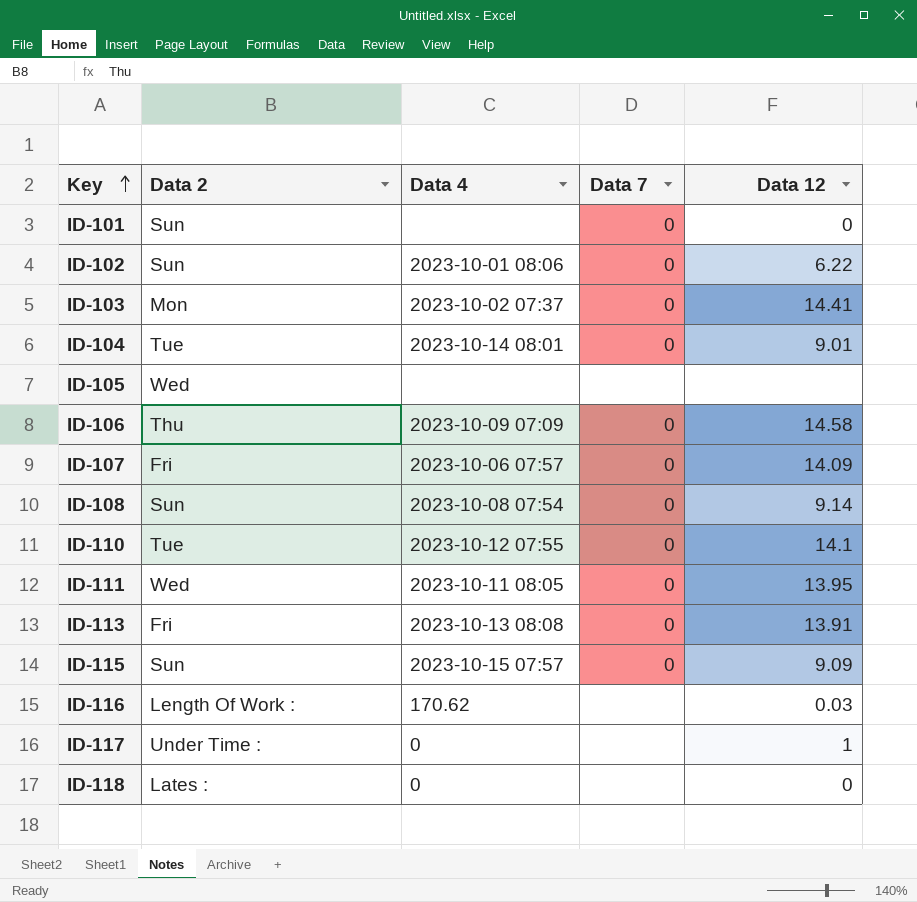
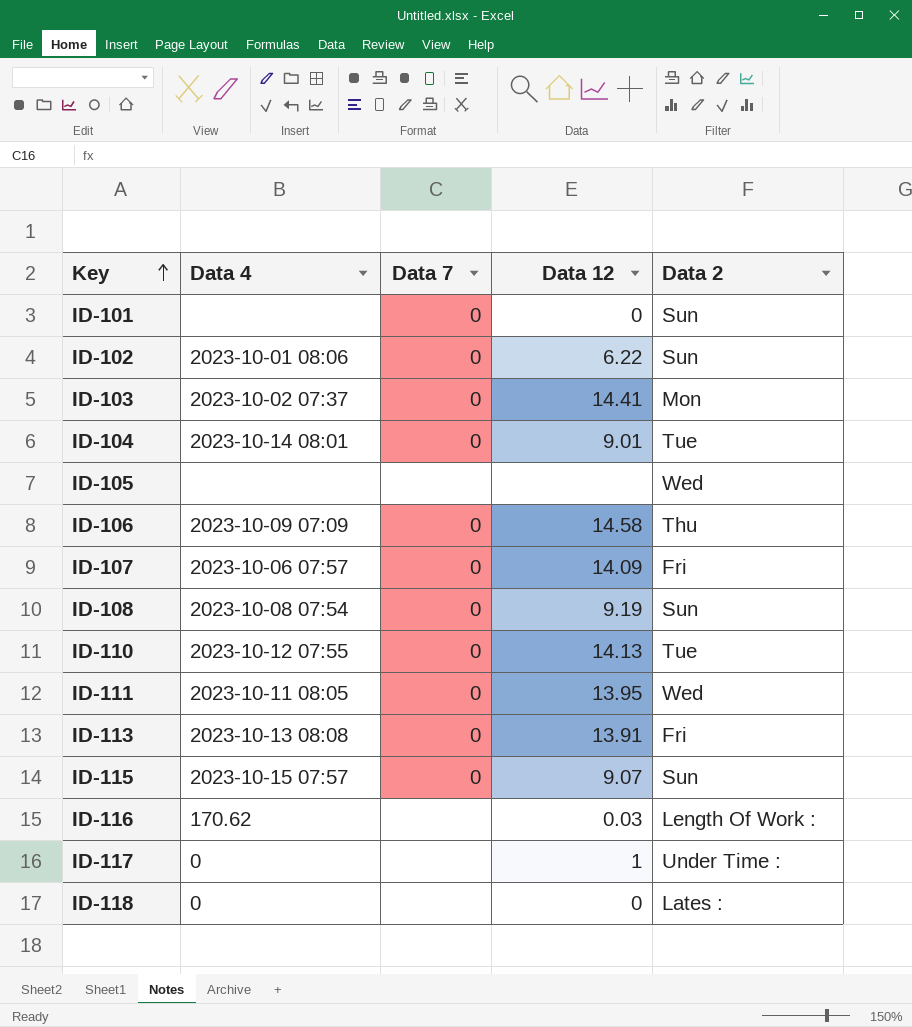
column Data 2 | position: 2 -> 5
ID-108 | Data 12: 9.14 -> 9.19
ID-110 | Data 12: 14.1 -> 14.13
ID-115 | Data 12: 9.09 -> 9.07

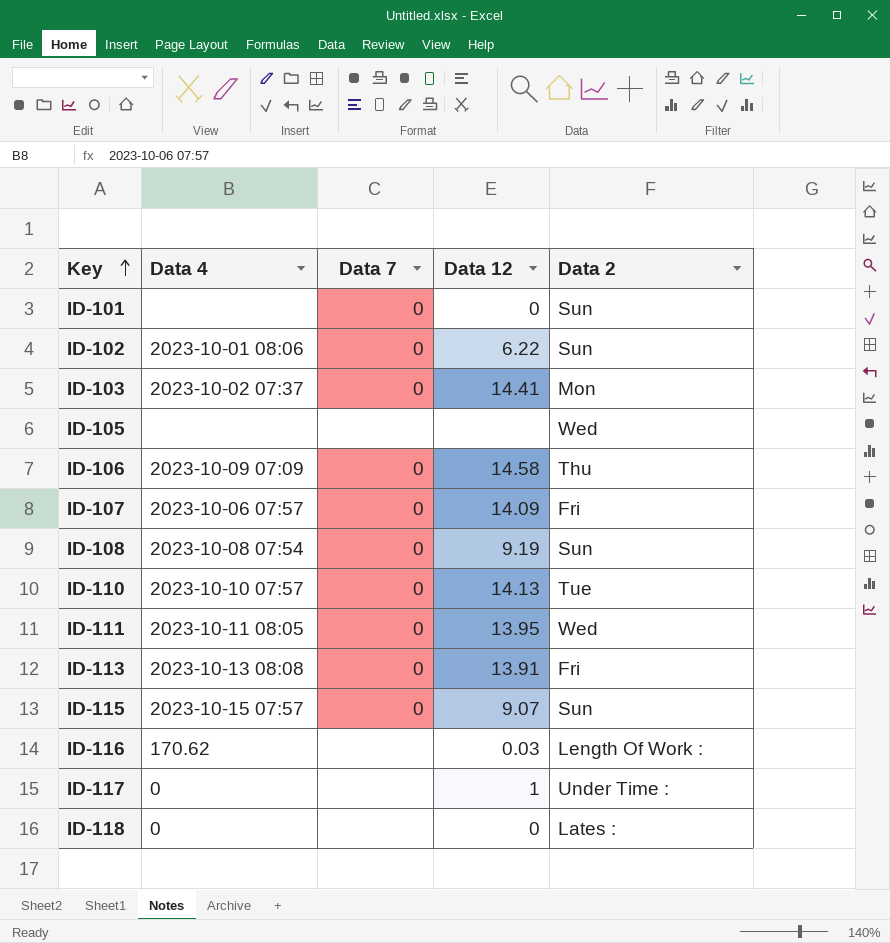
row ID-104: 2023-10-14 08:01 | 0 | 9.01 | Tue -> none
ID-110 | Data 4: 2023-10-12 07:55 -> 2023-10-10 07:57

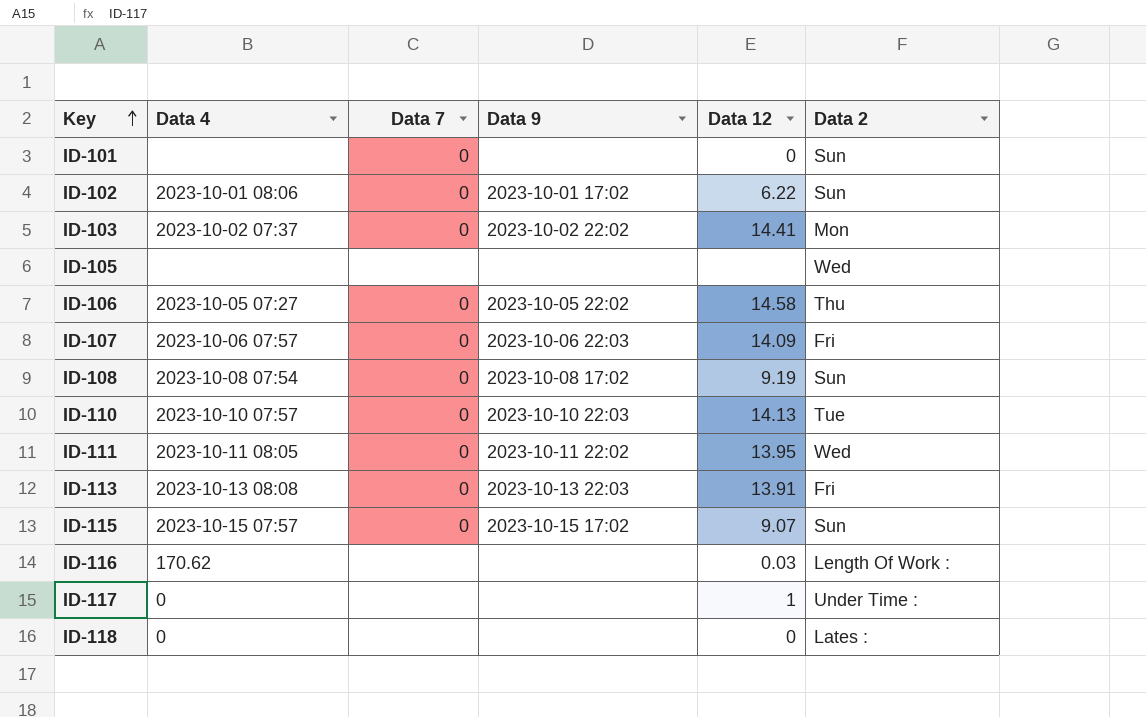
column Data 9 | position: none -> 4
ID-106 | Data 4: 2023-10-09 07:09 -> 2023-10-05 07:27

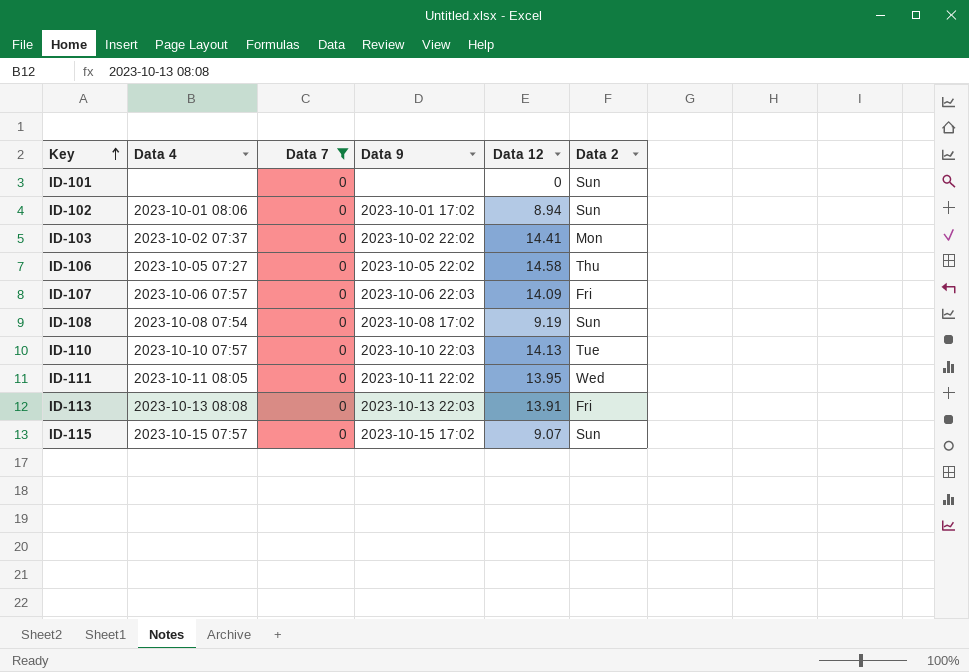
filter: none -> Data 7 = 0
ID-102 | Data 12: 6.22 -> 8.94

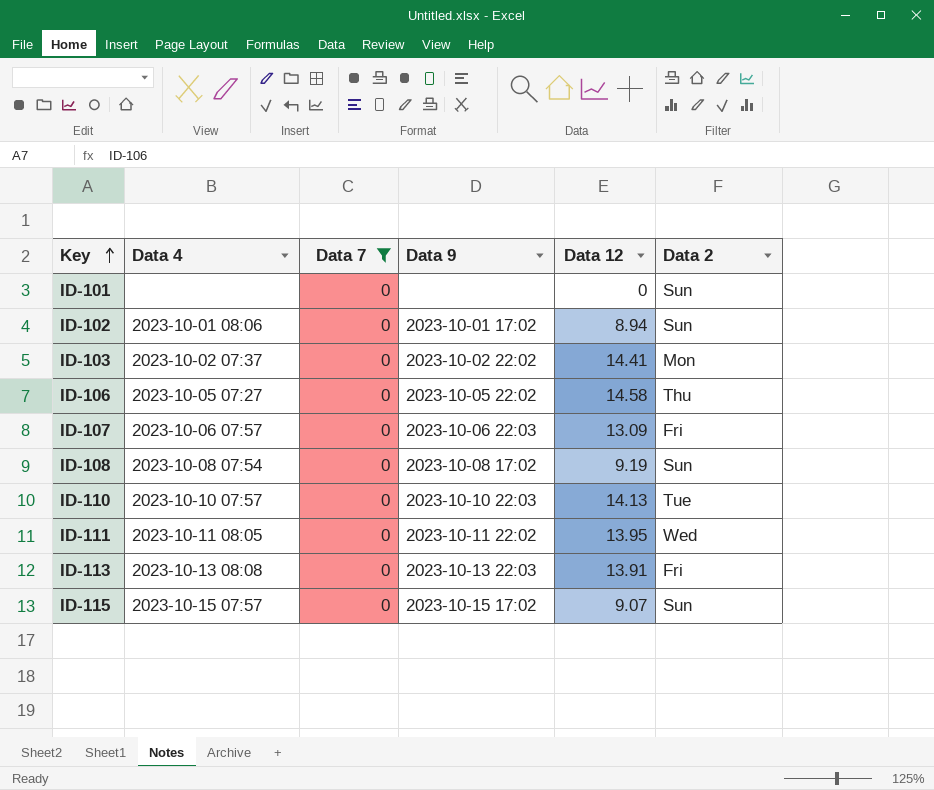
ID-107 | Data 12: 14.09 -> 13.09

